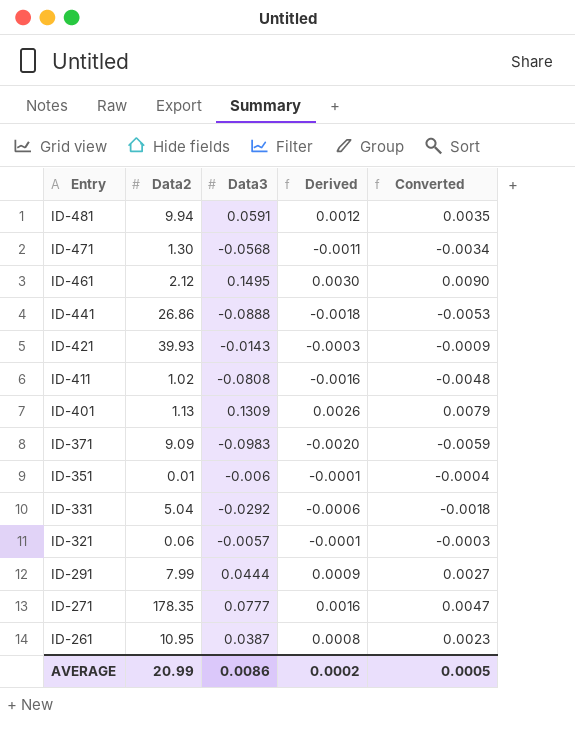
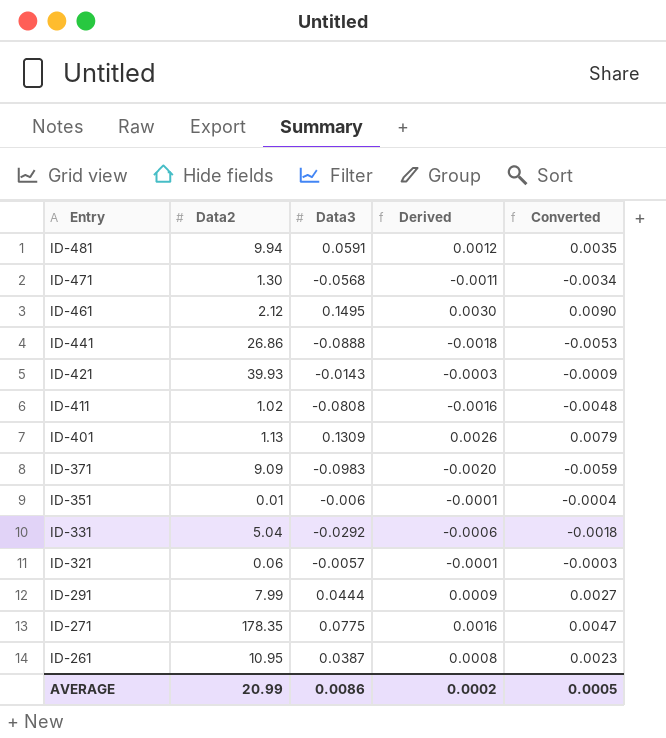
ID-271 | Data3: 0.0777 -> 0.0775

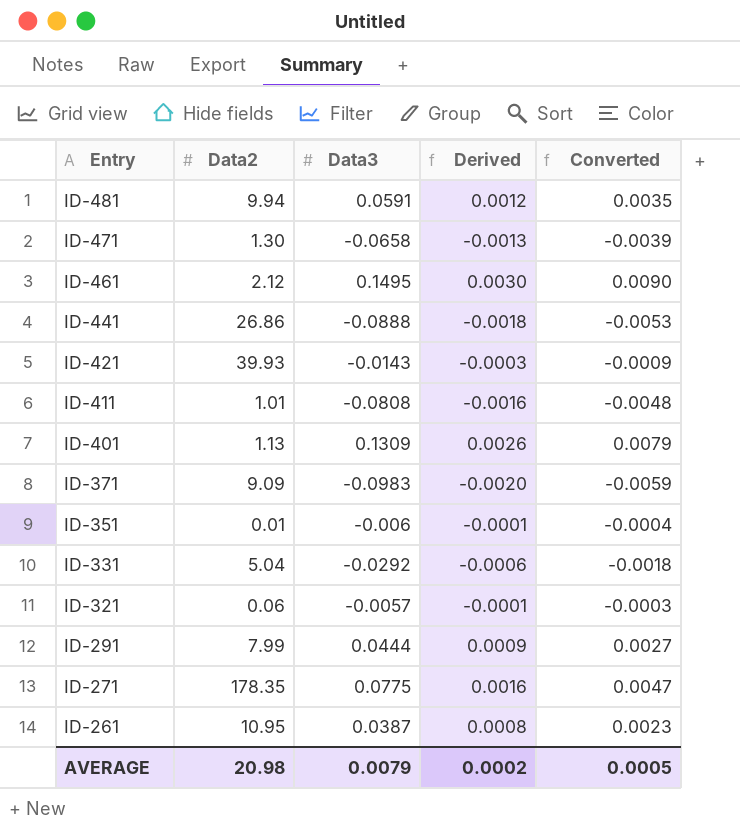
ID-471 | Data3: -0.0568 -> -0.0658
ID-471 | Derived: -0.0011 -> -0.0013
ID-471 | Converted: -0.0034 -> -0.0039
ID-411 | Data2: 1.02 -> 1.01
AVERAGE | Data2: 20.99 -> 20.98
AVERAGE | Data3: 0.0086 -> 0.0079

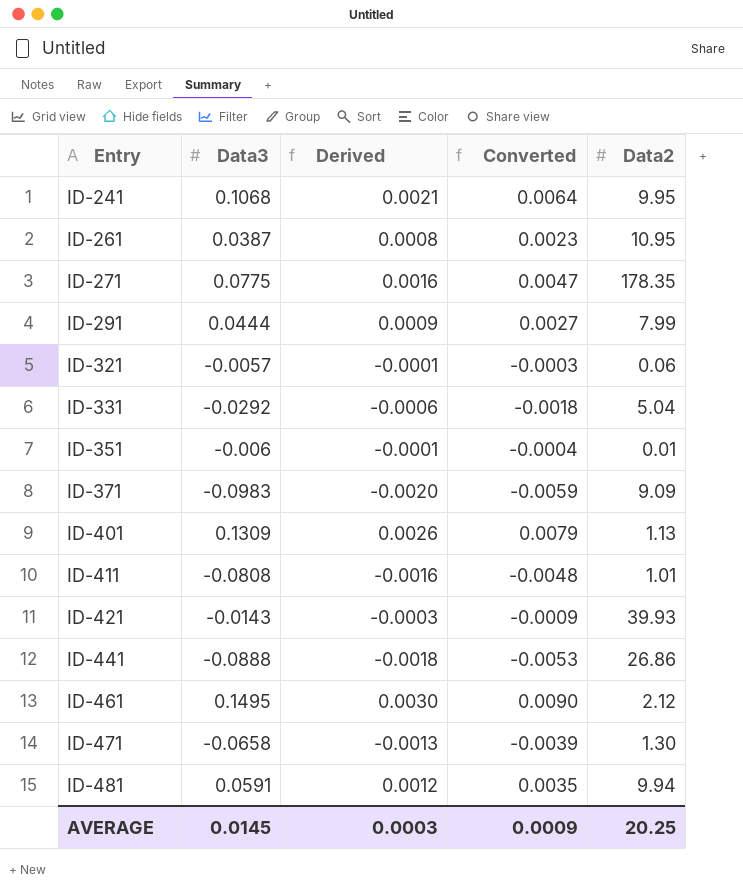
row order: Entry descending -> Entry ascending
column Data2 | position: 2 -> 5
row ID-241: none -> 0.1068 | 0.0021 | 0.0064 | 9.95
AVERAGE | Data3: 0.0079 -> 0.0145
AVERAGE | Derived: 0.0002 -> 0.0003
AVERAGE | Converted: 0.0005 -> 0.0009
AVERAGE | Data2: 20.98 -> 20.25

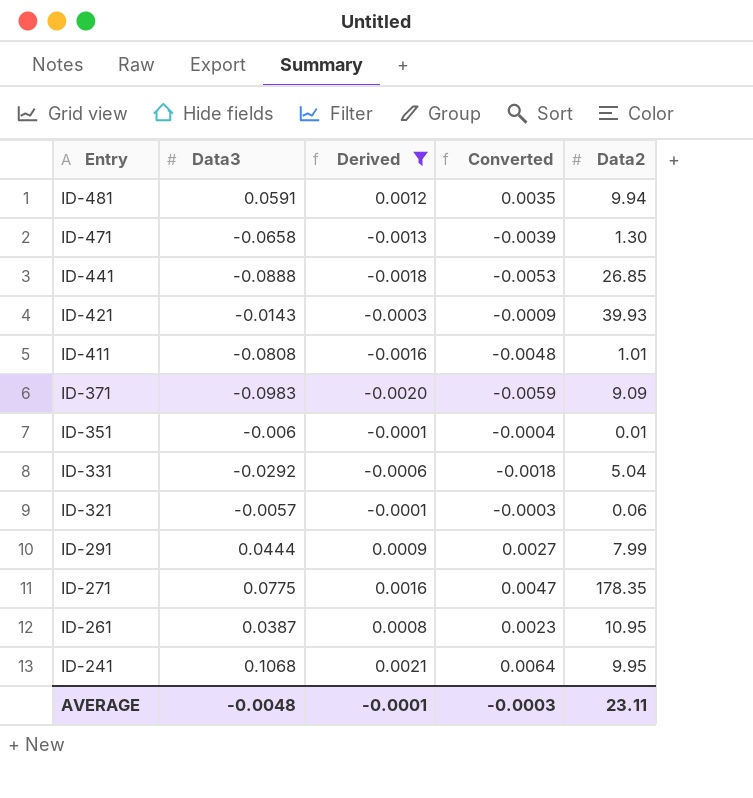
filter: none -> Derived <= 0.0021
row order: Entry ascending -> Entry descending
ID-441 | Data2: 26.86 -> 26.85
AVERAGE | Data3: 0.0145 -> -0.0048
AVERAGE | Derived: 0.0003 -> -0.0001
AVERAGE | Converted: 0.0009 -> -0.0003
AVERAGE | Data2: 20.25 -> 23.11

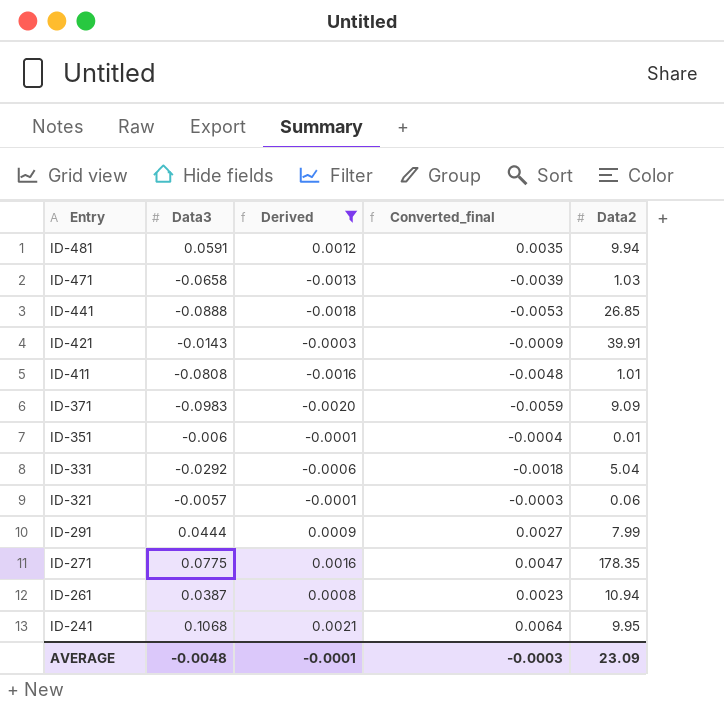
column name: Converted -> Converted_final
ID-471 | Data2: 1.30 -> 1.03
ID-421 | Data2: 39.93 -> 39.91
ID-261 | Data2: 10.95 -> 10.94
AVERAGE | Data2: 23.11 -> 23.09

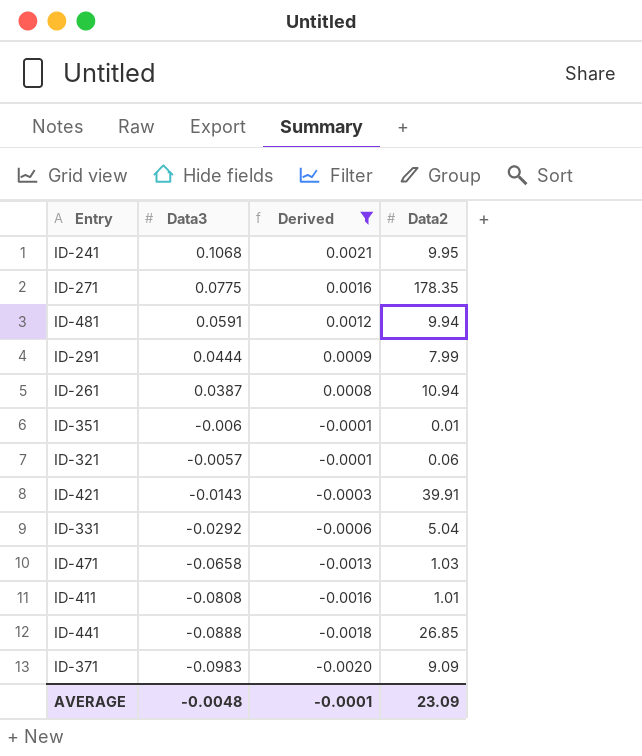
row order: Entry descending -> Derived descending
column Converted_final | formula: [Data3] * 0.06 -> none

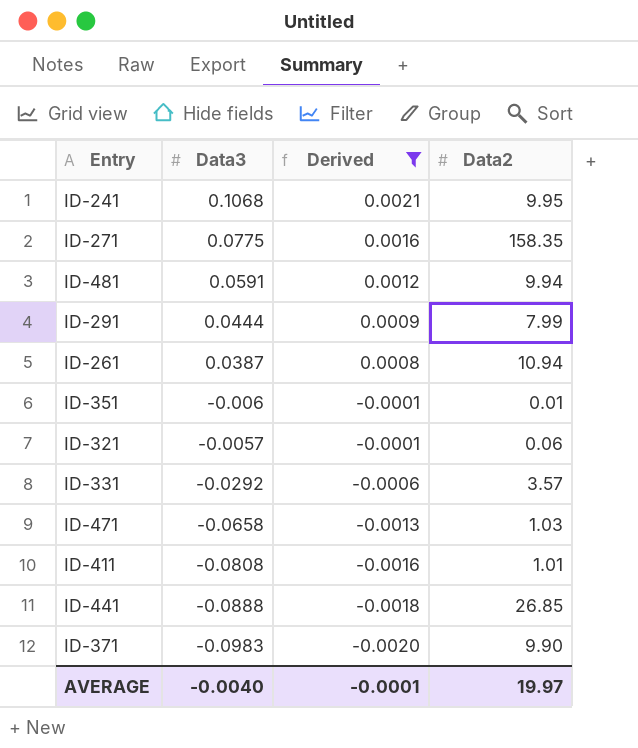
row ID-421: -0.0143 | -0.0003 | 39.91 -> none
ID-271 | Data2: 178.35 -> 158.35
ID-331 | Data2: 5.04 -> 3.57
ID-371 | Data2: 9.09 -> 9.90
AVERAGE | Data3: -0.0048 -> -0.0040
AVERAGE | Data2: 23.09 -> 19.97

